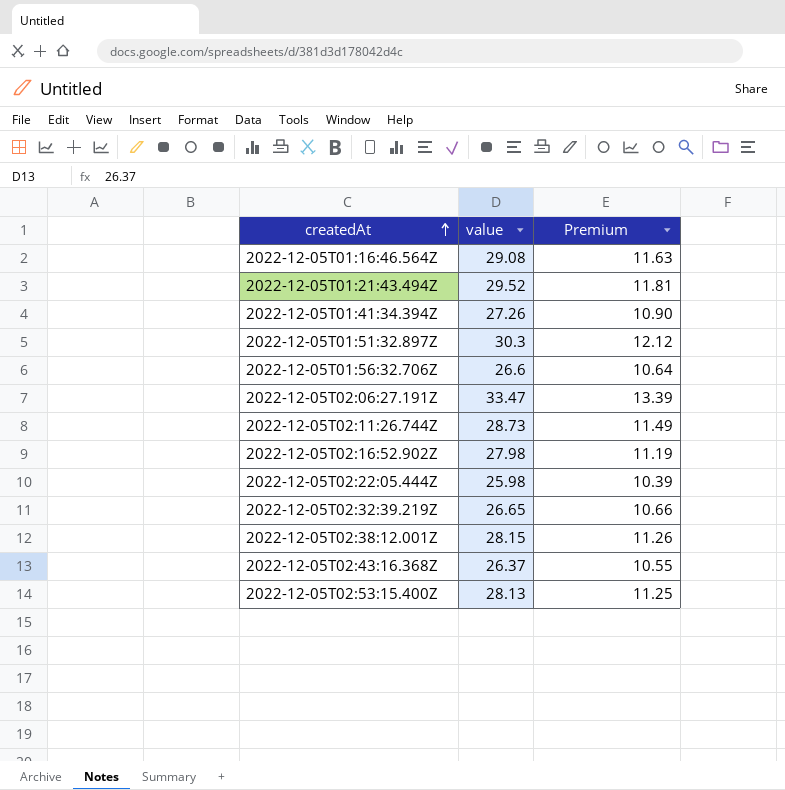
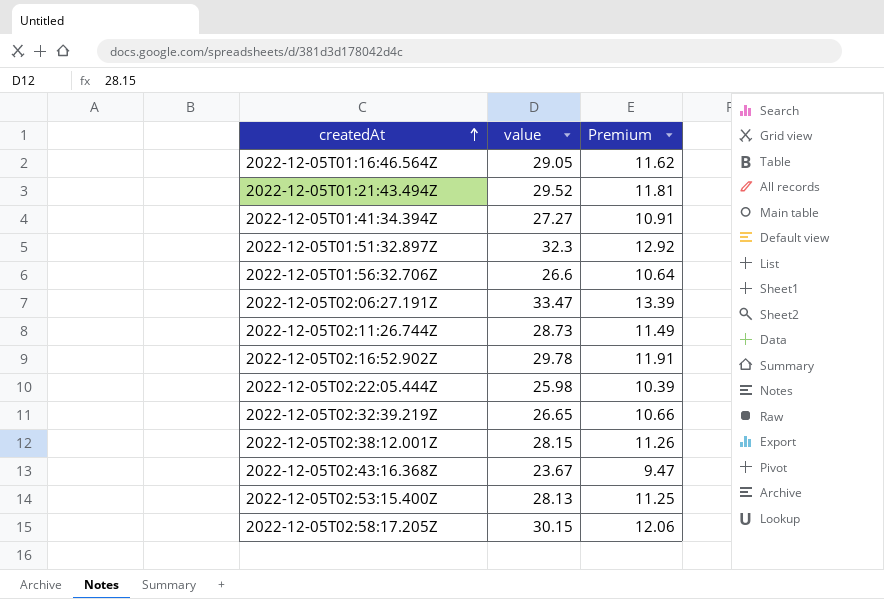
2022-12-05T01:16:46.564Z | value: 29.08 -> 29.05
2022-12-05T01:16:46.564Z | Premium: 11.63 -> 11.62
2022-12-05T01:41:34.394Z | value: 27.26 -> 27.27
2022-12-05T01:41:34.394Z | Premium: 10.90 -> 10.91
2022-12-05T01:51:32.897Z | value: 30.3 -> 32.3
2022-12-05T01:51:32.897Z | Premium: 12.12 -> 12.92
2022-12-05T02:16:52.902Z | value: 27.98 -> 29.78
2022-12-05T02:16:52.902Z | Premium: 11.19 -> 11.91
2022-12-05T02:43:16.368Z | value: 26.37 -> 23.67
2022-12-05T02:43:16.368Z | Premium: 10.55 -> 9.47
row 2022-12-05T02:58:17.205Z: none -> 30.15 | 12.06

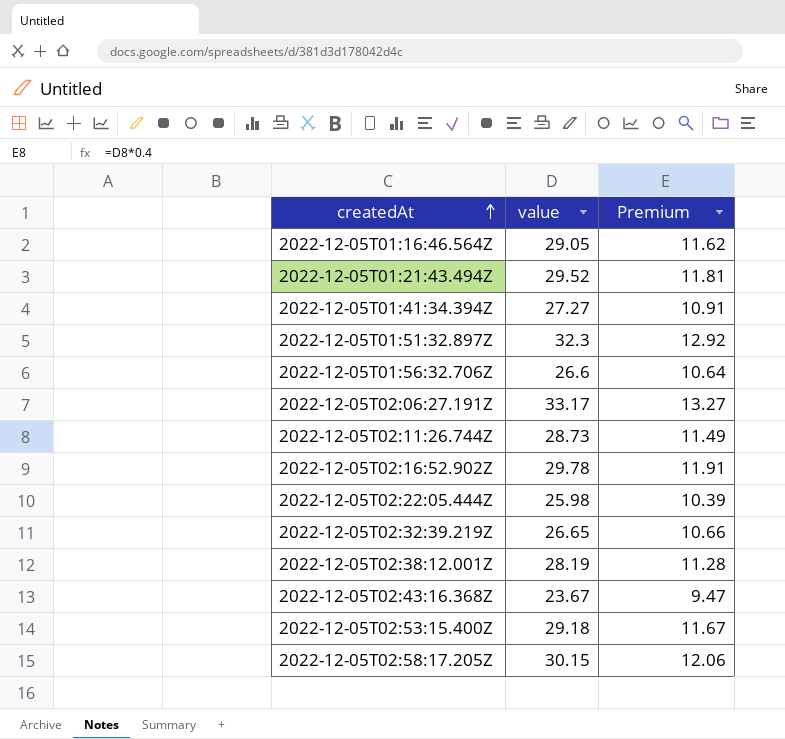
2022-12-05T02:06:27.191Z | value: 33.47 -> 33.17
2022-12-05T02:06:27.191Z | Premium: 13.39 -> 13.27
2022-12-05T02:38:12.001Z | value: 28.15 -> 28.19
2022-12-05T02:38:12.001Z | Premium: 11.26 -> 11.28
2022-12-05T02:53:15.400Z | value: 28.13 -> 29.18
2022-12-05T02:53:15.400Z | Premium: 11.25 -> 11.67

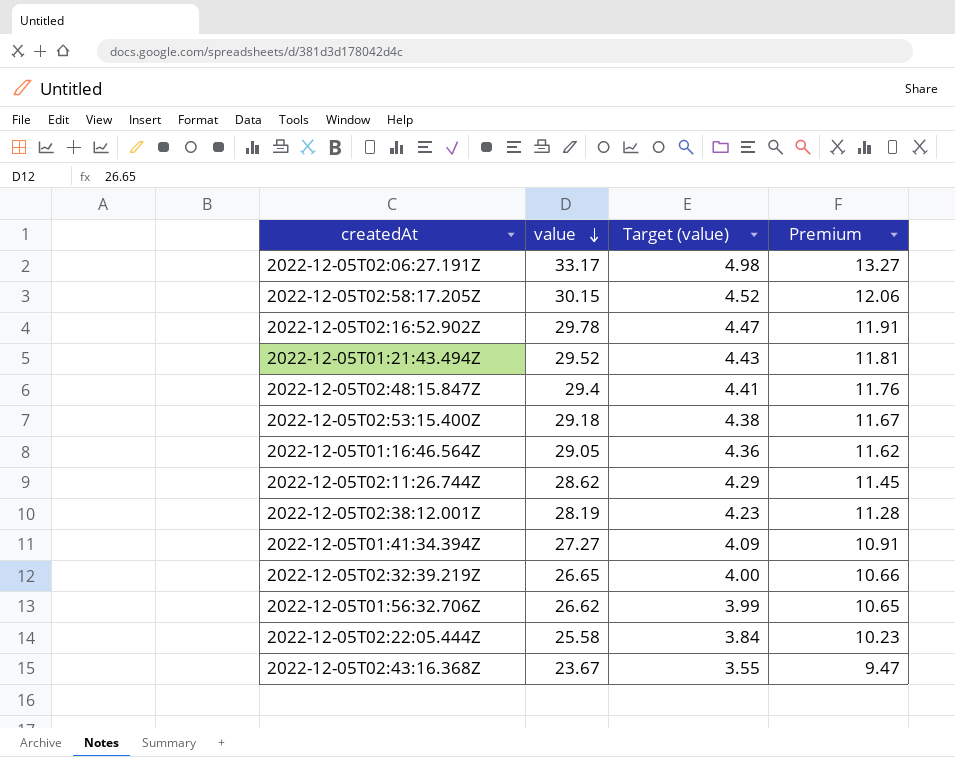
row order: createdAt ascending -> value descending
column Target (value) | formula: none -> [value] * 0.15
row 2022-12-05T01:51:32.897Z: 32.3 | 12.92 -> none
row 2022-12-05T02:48:15.847Z: none -> 29.4 | 4.41 | 11.76
2022-12-05T02:11:26.744Z | value: 28.73 -> 28.62
2022-12-05T02:11:26.744Z | Premium: 11.49 -> 11.45
2022-12-05T01:56:32.706Z | value: 26.6 -> 26.62
2022-12-05T01:56:32.706Z | Premium: 10.64 -> 10.65
2022-12-05T02:22:05.444Z | value: 25.98 -> 25.58
2022-12-05T02:22:05.444Z | Premium: 10.39 -> 10.23

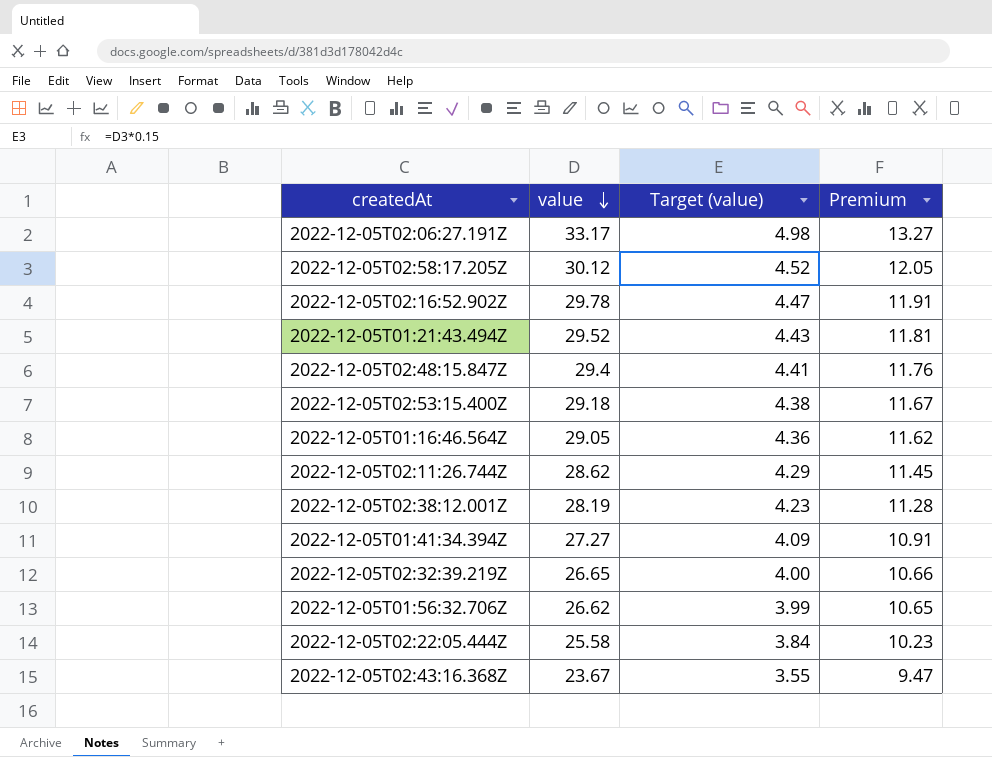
2022-12-05T02:58:17.205Z | value: 30.15 -> 30.12
2022-12-05T02:58:17.205Z | Premium: 12.06 -> 12.05

